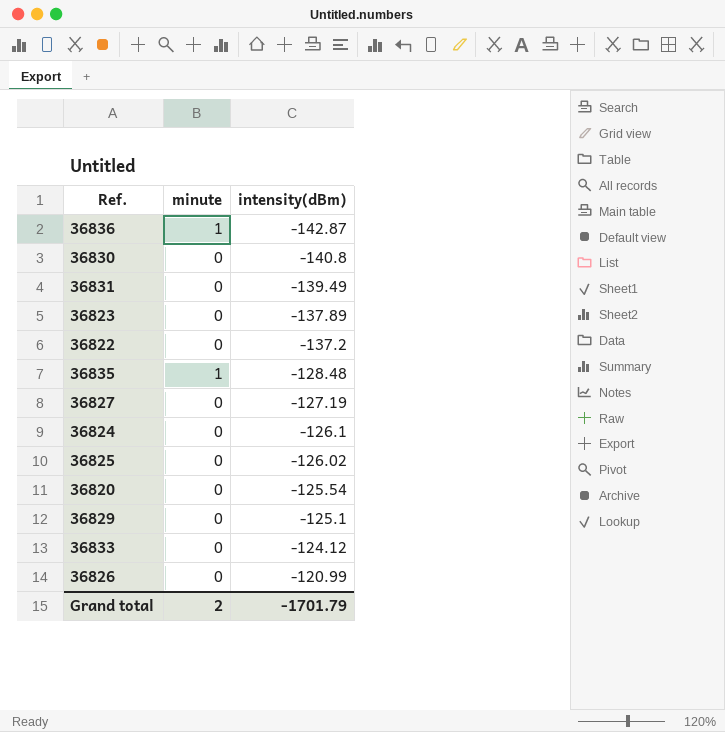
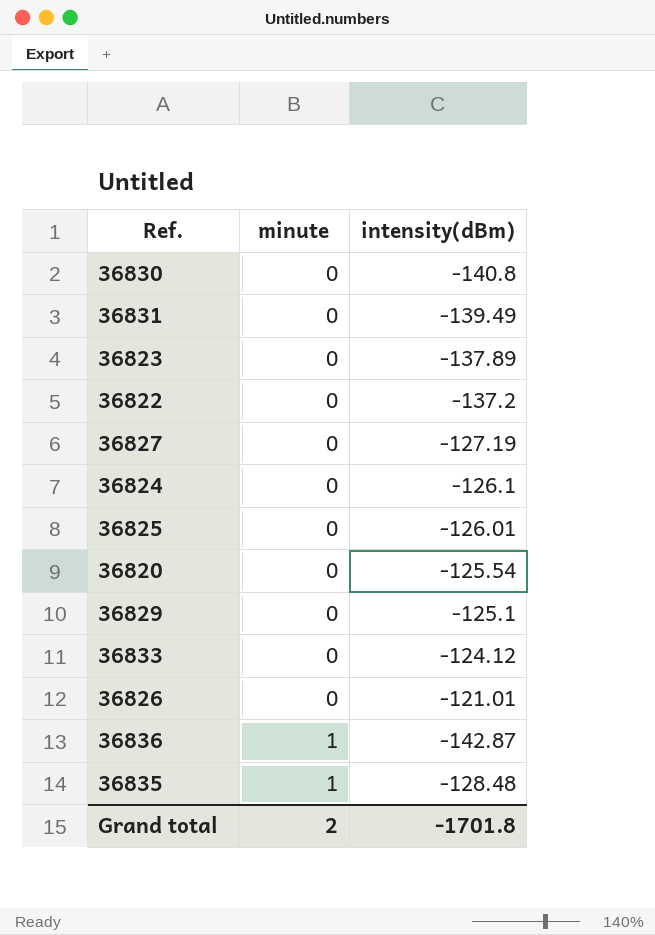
row order: intensity(dBm) ascending -> minute ascending
36825 | intensity(dBm): -126.02 -> -126.01
36826 | intensity(dBm): -120.99 -> -121.01
Grand total | intensity(dBm): -1701.79 -> -1701.8

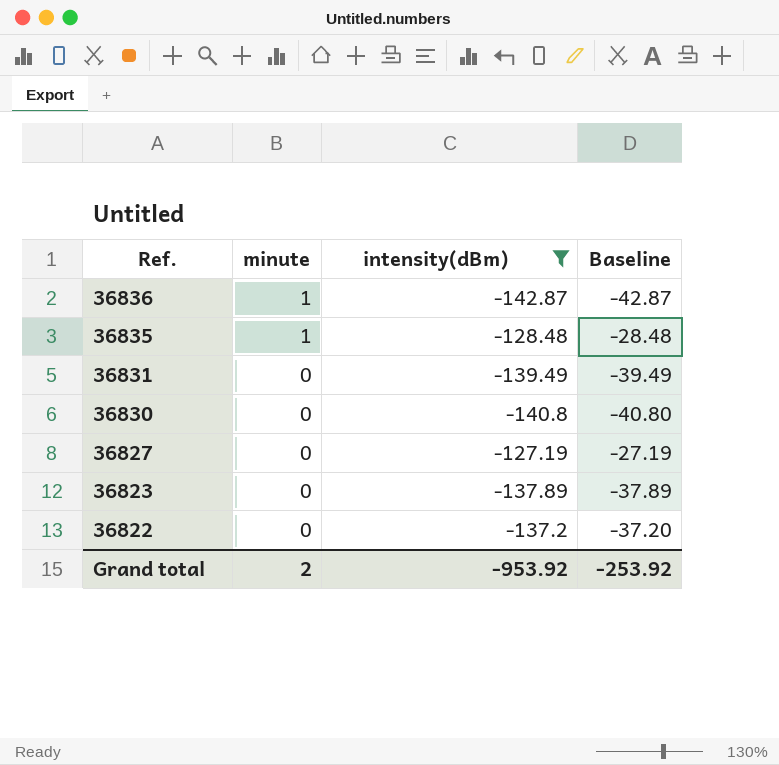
filter: none -> intensity(dBm) <= -127.19
row order: minute ascending -> Ref. descending
column Baseline | formula: none -> [intensity(dBm)] + 100
Grand total | intensity(dBm): -1701.8 -> -953.92

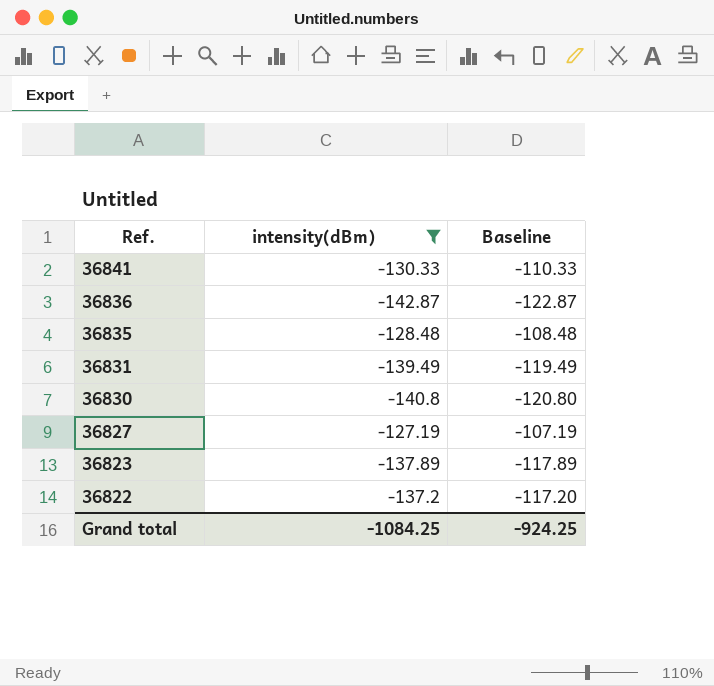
column minute | position: 2 -> none
column Baseline | formula: [intensity(dBm)] + 100 -> [intensity(dBm)] + 20
row 36841: none -> -130.33 | -110.33
Grand total | intensity(dBm): -953.92 -> -1084.25
Grand total | Baseline: -253.92 -> -924.25

